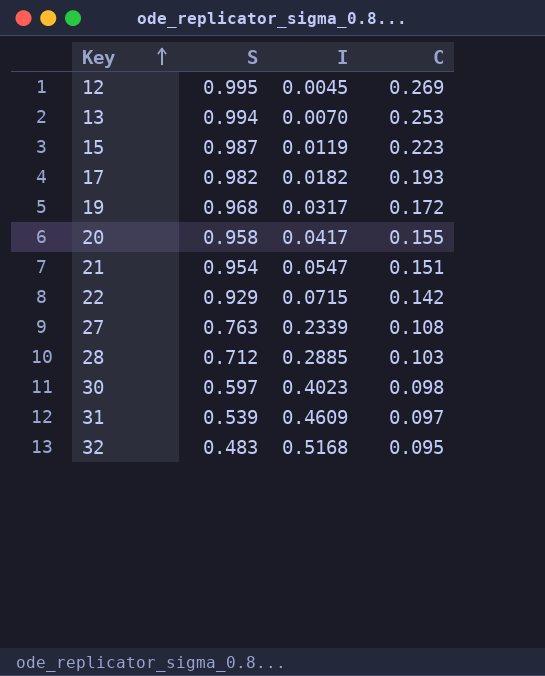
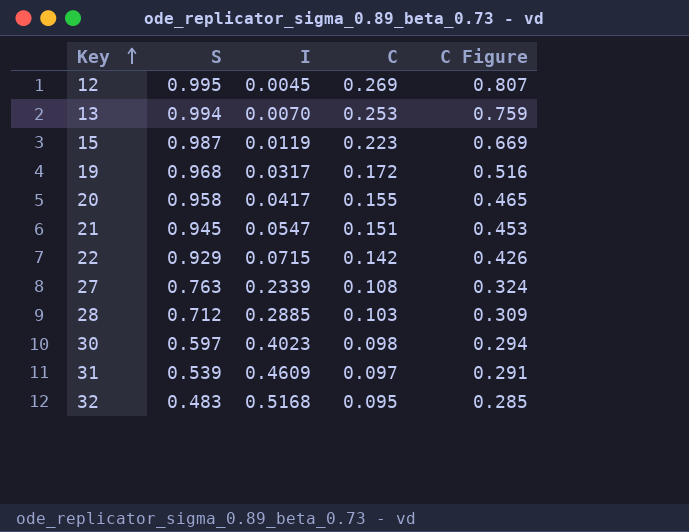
column C Figure | formula: none -> [C] * 3
row 17: 0.982 | 0.0182 | 0.193 -> none
21 | S: 0.954 -> 0.945

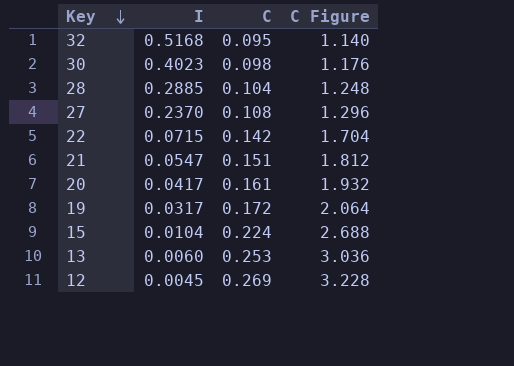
row order: Key ascending -> Key descending
column S | position: 2 -> none
column C Figure | formula: [C] * 3 -> [C] * 12
row 31: 0.539 | 0.4609 | 0.097 | 0.291 -> none
28 | C: 0.103 -> 0.104
27 | I: 0.2339 -> 0.2370
20 | C: 0.155 -> 0.161
15 | I: 0.0119 -> 0.0104
15 | C: 0.223 -> 0.224
13 | I: 0.0070 -> 0.0060

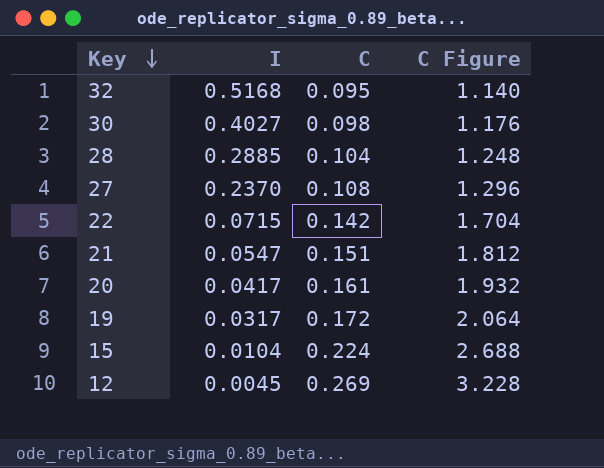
row 13: 0.0060 | 0.253 | 3.036 -> none
30 | I: 0.4023 -> 0.4027

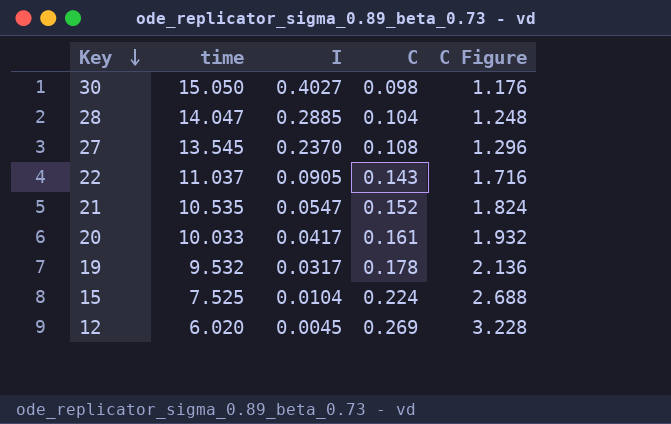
column time | position: none -> 2
row 32: 0.5168 | 0.095 | 1.140 -> none
22 | I: 0.0715 -> 0.0905
22 | C: 0.142 -> 0.143
22 | C Figure: 1.704 -> 1.716
21 | C: 0.151 -> 0.152
21 | C Figure: 1.812 -> 1.824
19 | C: 0.172 -> 0.178
19 | C Figure: 2.064 -> 2.136

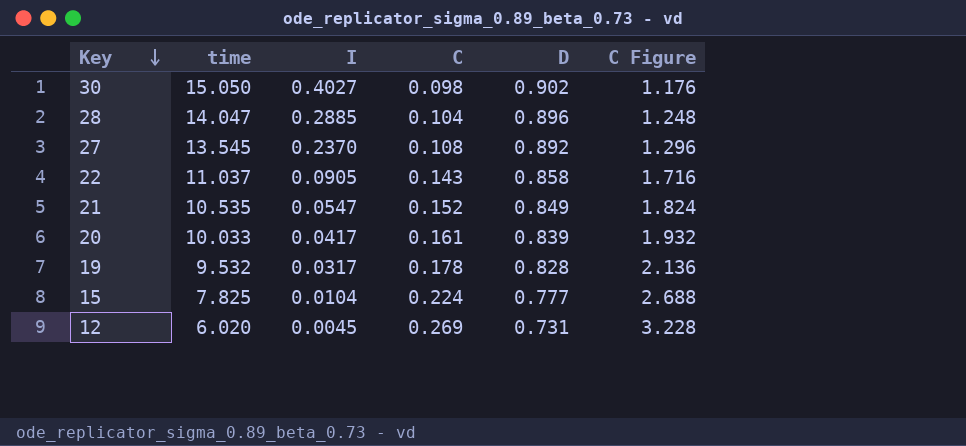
column D | position: none -> 5
15 | time: 7.525 -> 7.825

